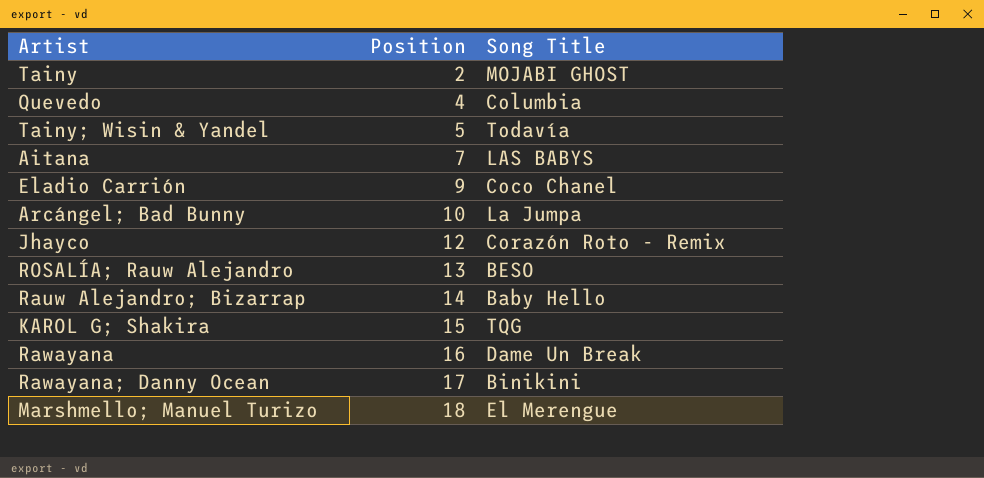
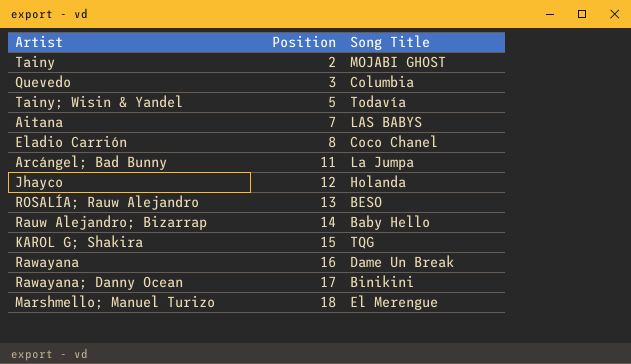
Quevedo | Position: 4 -> 3
Eladio Carrión | Position: 9 -> 8
Arcángel; Bad Bunny | Position: 10 -> 11
Jhayco | Song Title: Corazón Roto - Remix -> Holanda

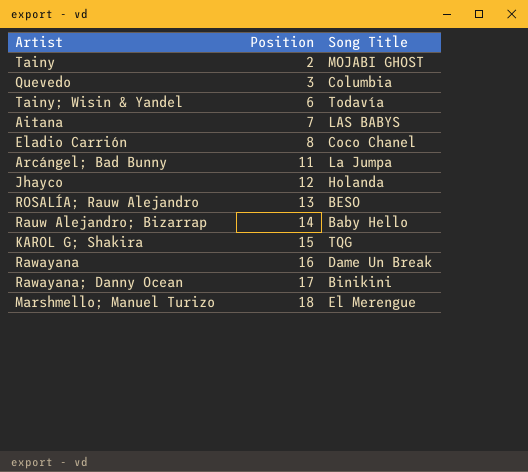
Tainy; Wisin & Yandel | Position: 5 -> 6

